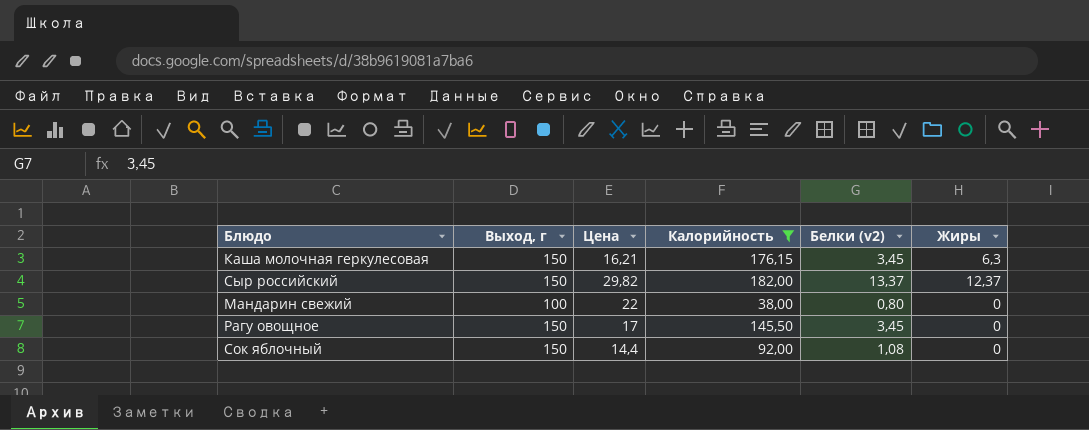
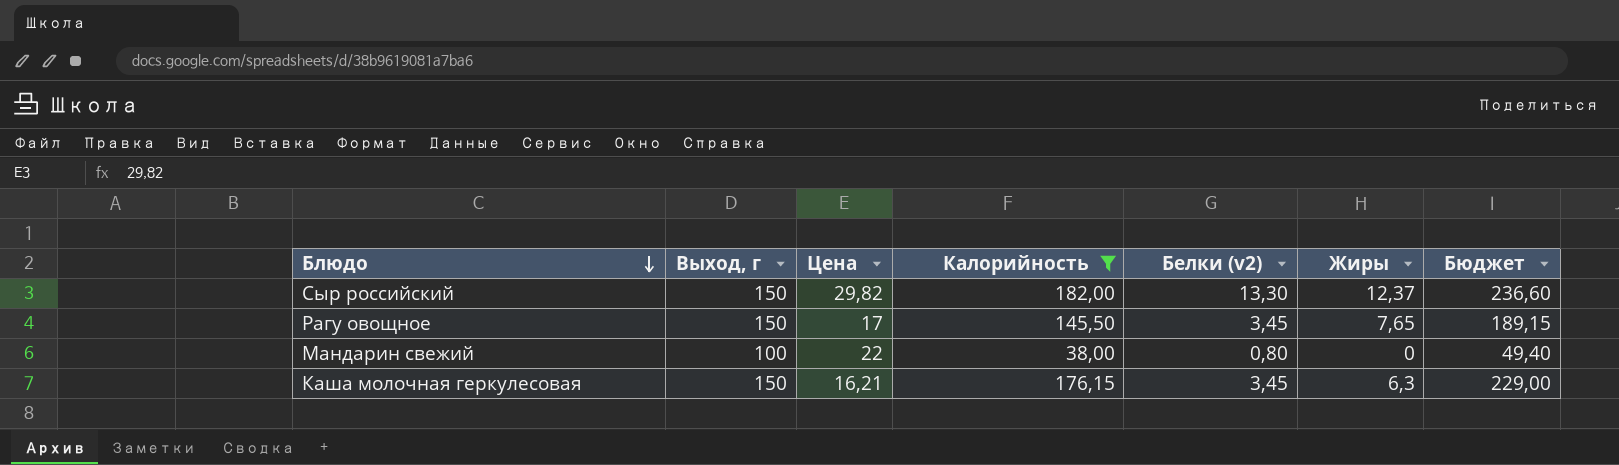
row order: none -> Блюдо descending
column Бюджет | formula: none -> [Калорийность] * 1,3
row Сок яблочный: 150 | 14,4 | 92,00 | 1,08 | 0 -> none
Сыр российский | Белки (v2): 13,37 -> 13,30
Рагу овощное | Жиры: 0 -> 7,65

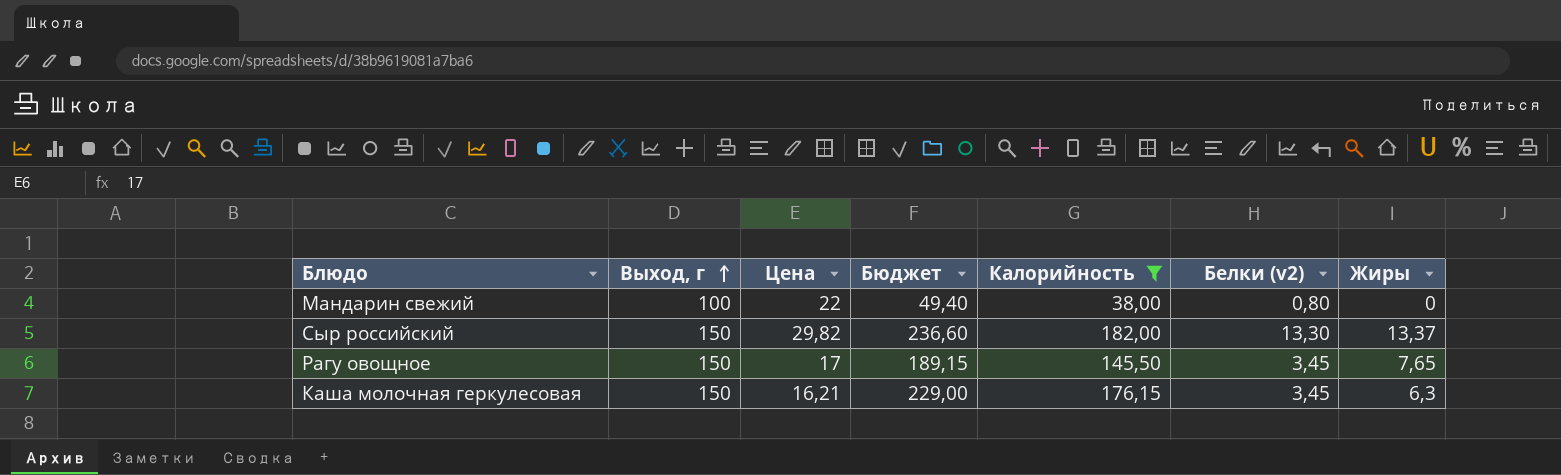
row order: Блюдо descending -> Выход, г ascending
column Бюджет | position: 7 -> 4
Сыр российский | Жиры: 12,37 -> 13,37

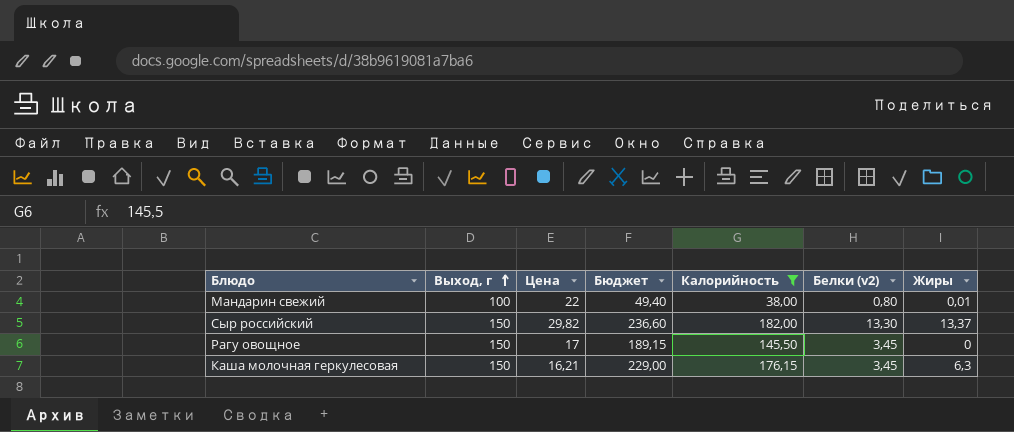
Мандарин свежий | Жиры: 0 -> 0,01
Рагу овощное | Жиры: 7,65 -> 0

